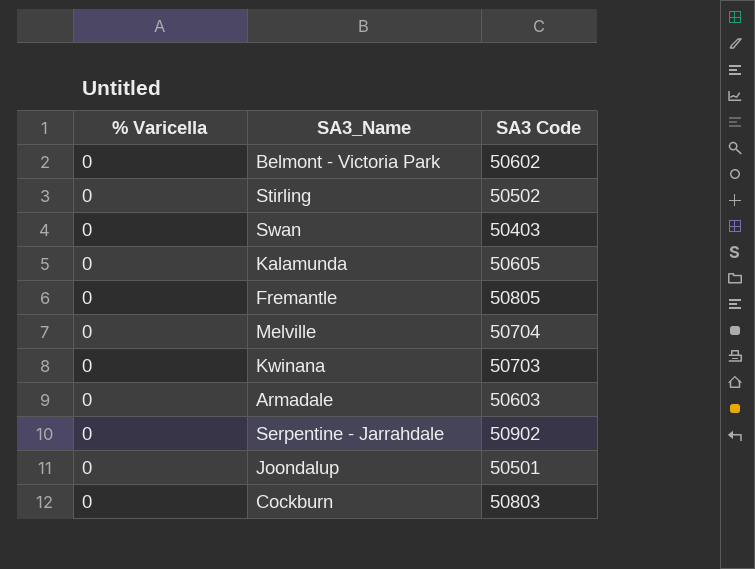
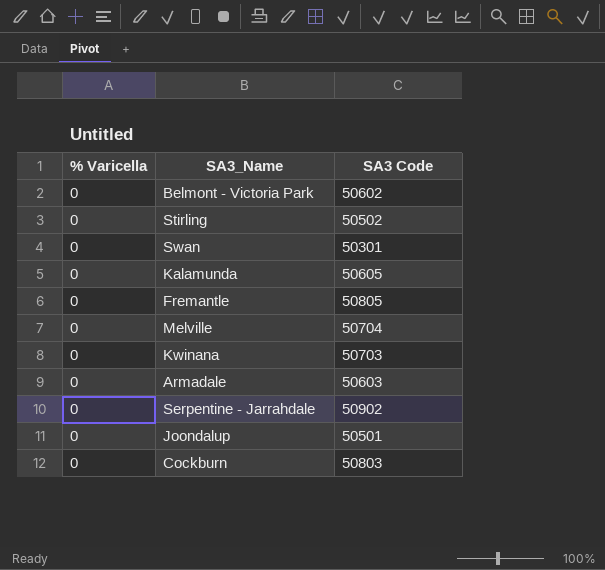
Swan | SA3 Code: 50403 -> 50301

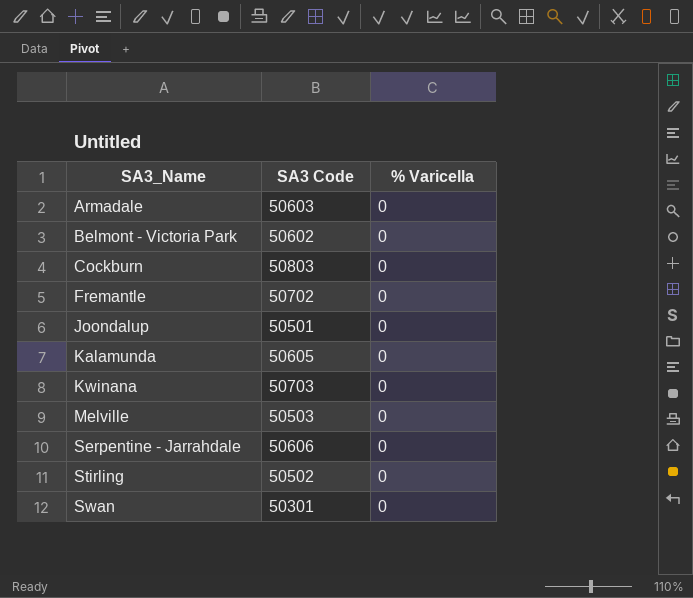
row order: none -> SA3_Name ascending
column % Varicella | position: 1 -> 3
Fremantle | SA3 Code: 50805 -> 50702
Melville | SA3 Code: 50704 -> 50503
Serpentine - Jarrahdale | SA3 Code: 50902 -> 50606

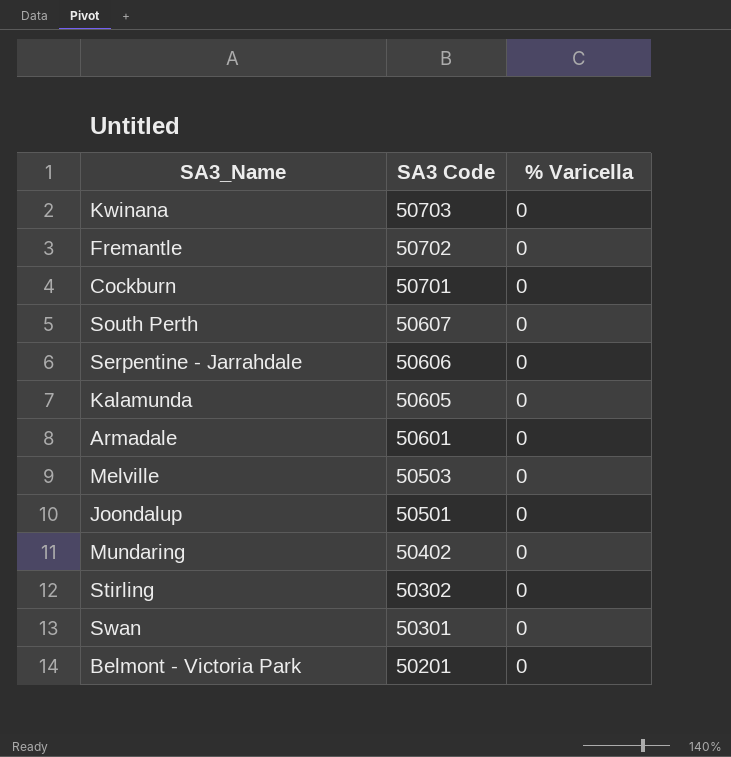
row order: SA3_Name ascending -> SA3 Code descending
Cockburn | SA3 Code: 50803 -> 50701
row South Perth: none -> 50607 | 0
Armadale | SA3 Code: 50603 -> 50601
row Mundaring: none -> 50402 | 0
Stirling | SA3 Code: 50502 -> 50302
Belmont - Victoria Park | SA3 Code: 50602 -> 50201

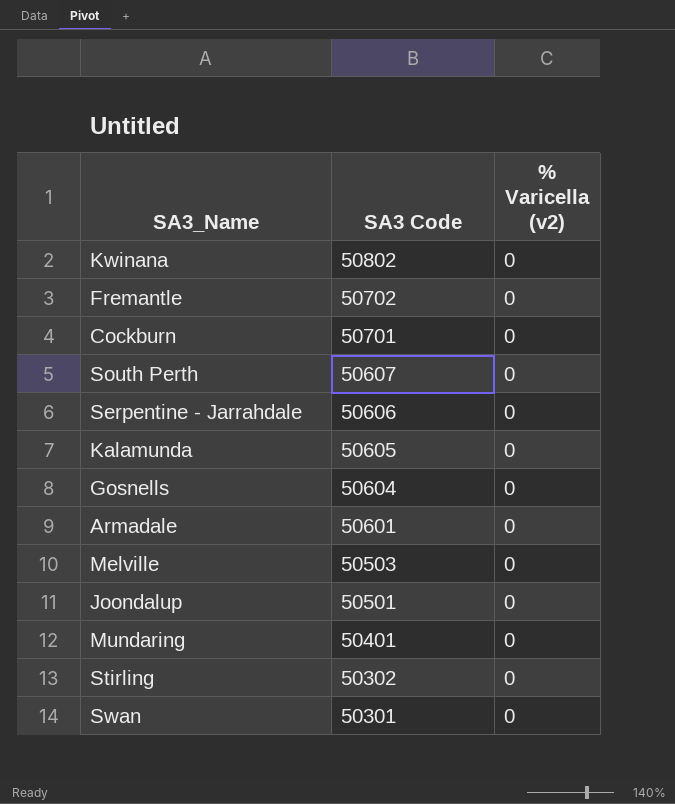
column name: % Varicella -> % Varicella (v2)
row Belmont - Victoria Park: 50201 | 0 -> none
Kwinana | SA3 Code: 50703 -> 50802
row Gosnells: none -> 50604 | 0
Mundaring | SA3 Code: 50402 -> 50401

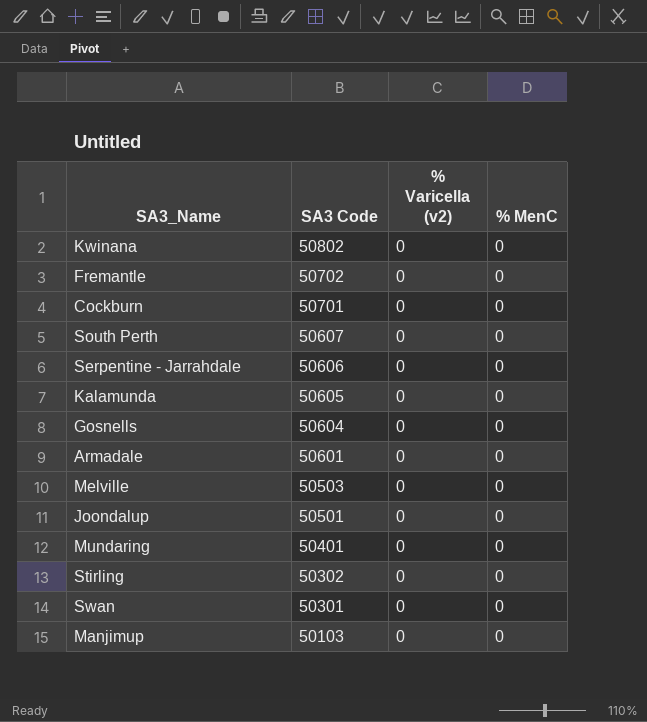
column % MenC | position: none -> 4
row Manjimup: none -> 50103 | 0 | 0

